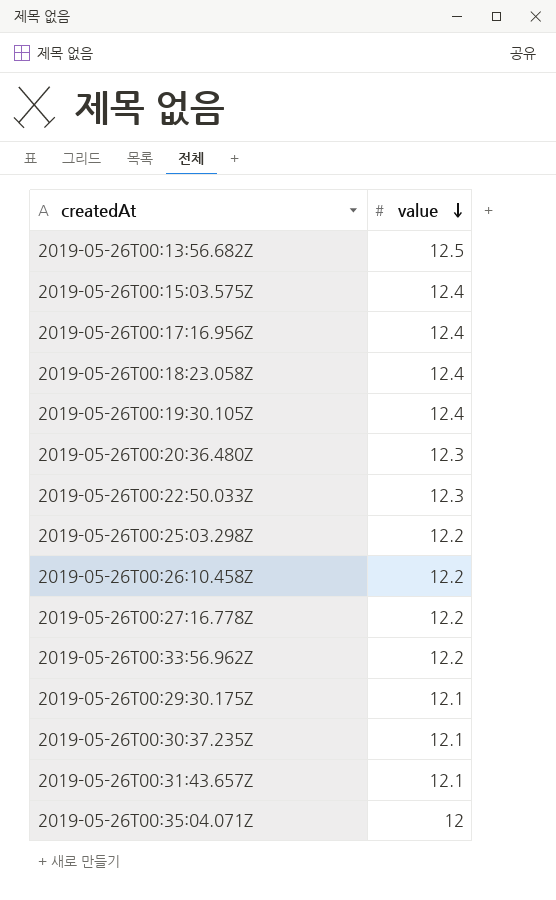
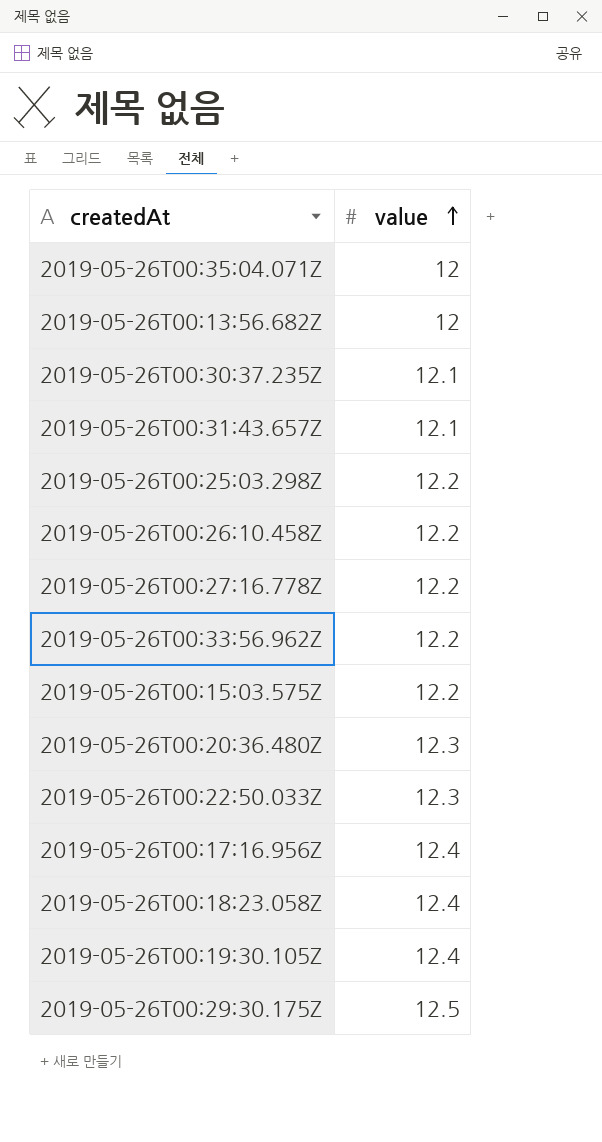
row order: value descending -> value ascending
2019-05-26T00:13:56.682Z | value: 12.5 -> 12
2019-05-26T00:15:03.575Z | value: 12.4 -> 12.2
2019-05-26T00:29:30.175Z | value: 12.1 -> 12.5

